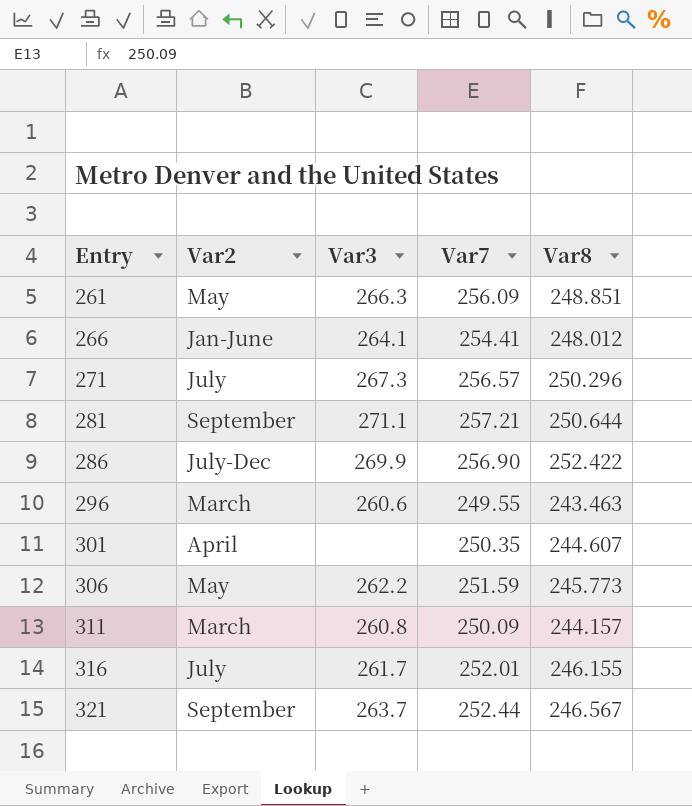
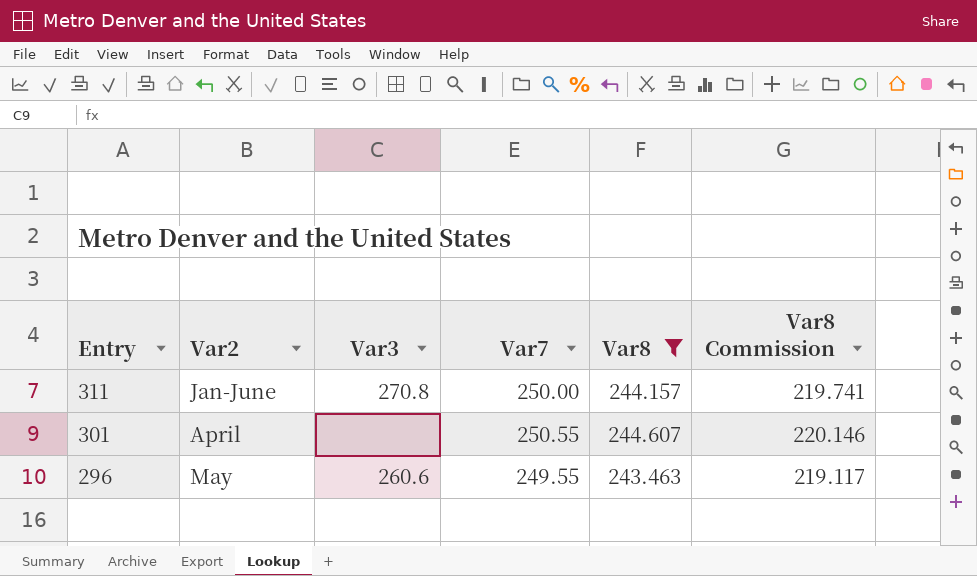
filter: none -> Var8 <= 244.607
row order: Entry ascending -> Entry descending
column Var8 Commission | formula: none -> [Var8] * 0.9
311 | Var2: March -> Jan-June
311 | Var3: 260.8 -> 270.8
311 | Var7: 250.09 -> 250.00
301 | Var7: 250.35 -> 250.55
296 | Var2: March -> May

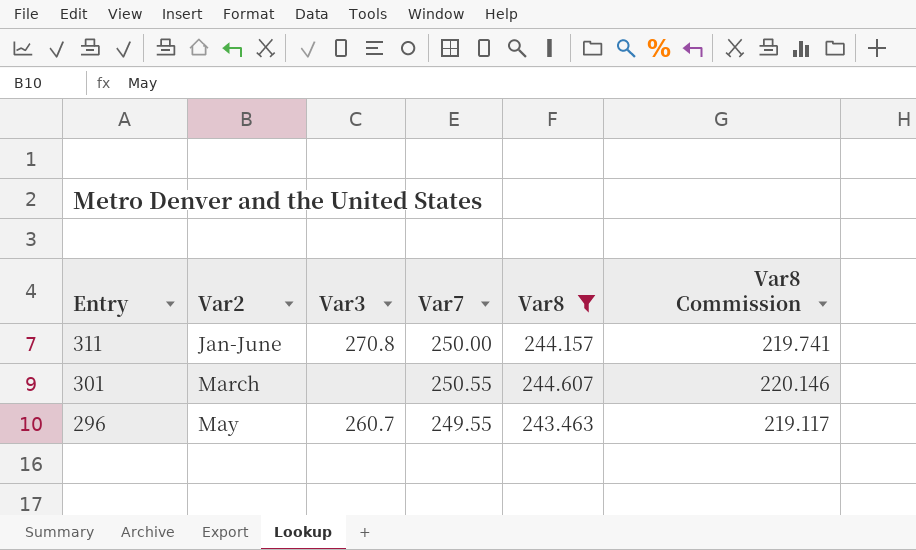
301 | Var2: April -> March
296 | Var3: 260.6 -> 260.7

